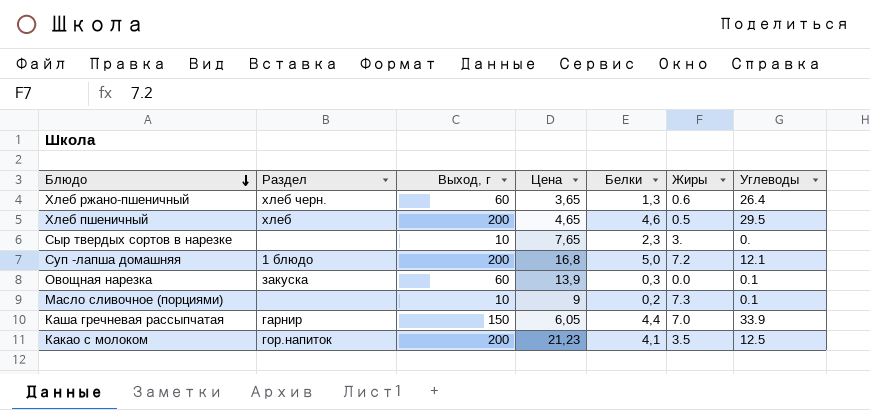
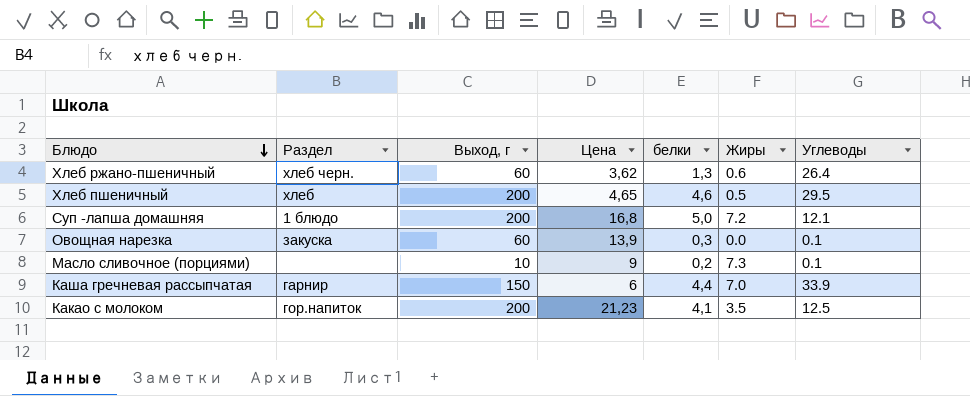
column name: Белки -> белки
row Сыр твердых сортов в нарезке: none | 10 | 7,65 | 2,3 | 3. | 0. -> none
Хлеб ржано-пшеничный | Цена: 3,65 -> 3,62
Каша гречневая рассыпчатая | Цена: 6,05 -> 6

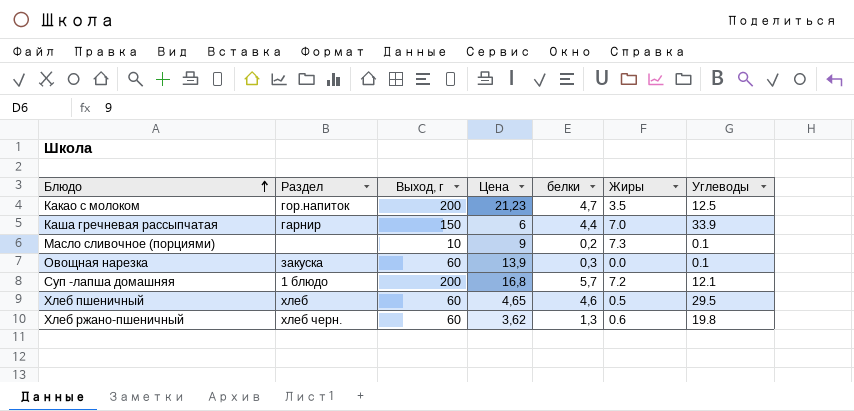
row order: Блюдо descending -> Блюдо ascending
Какао с молоком | белки: 4,1 -> 4,7
Суп -лапша домашняя | белки: 5,0 -> 5,7
Хлеб пшеничный | Выход, г: 200 -> 60
Хлеб ржано-пшеничный | Углеводы: 26.4 -> 19.8

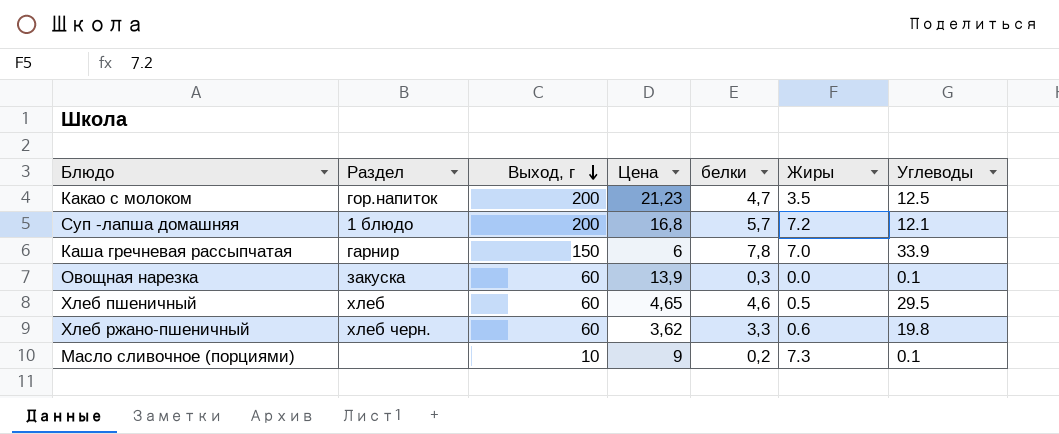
row order: Блюдо ascending -> Выход, г descending
Каша гречневая рассыпчатая | белки: 4,4 -> 7,8
Хлеб ржано-пшеничный | белки: 1,3 -> 3,3

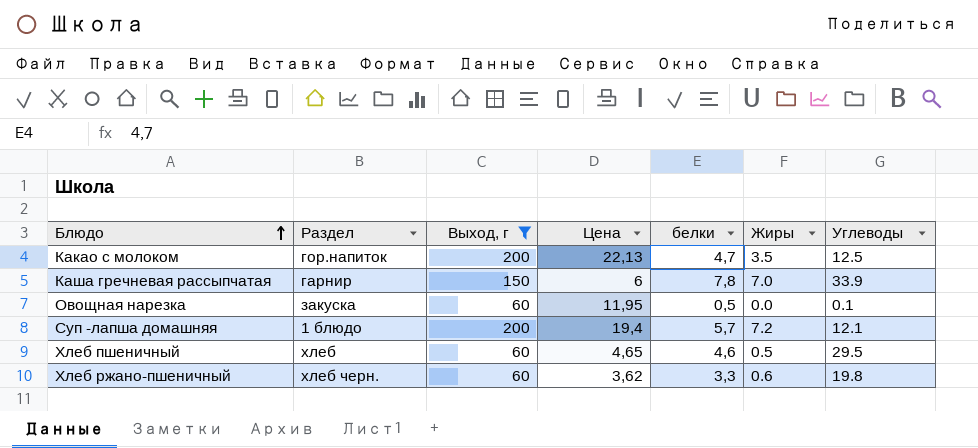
filter: none -> Выход, г != 10
row order: Выход, г descending -> Блюдо ascending
Какао с молоком | Цена: 21,23 -> 22,13
Овощная нарезка | Цена: 13,9 -> 11,95
Овощная нарезка | белки: 0,3 -> 0,5
Суп -лапша домашняя | Цена: 16,8 -> 19,4

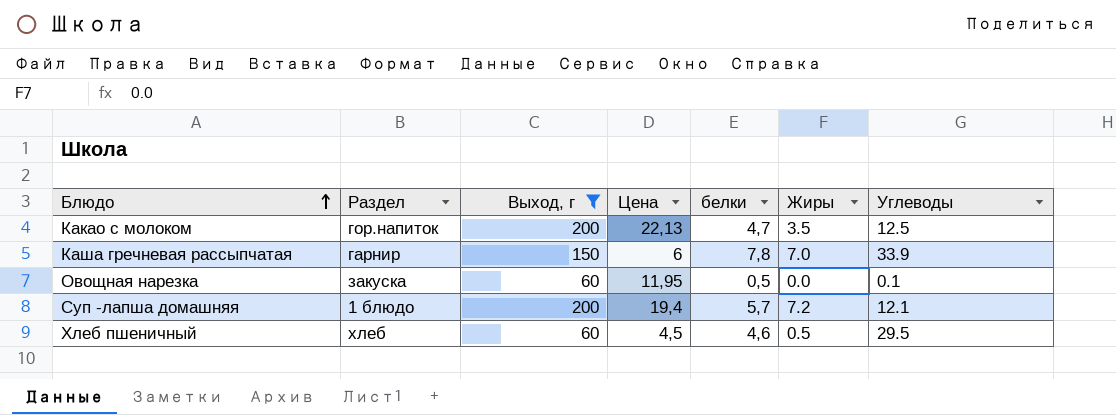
row Хлеб ржано-пшеничный: хлеб черн. | 60 | 3,62 | 3,3 | 0.6 | 19.8 -> none
Хлеб пшеничный | Цена: 4,65 -> 4,5

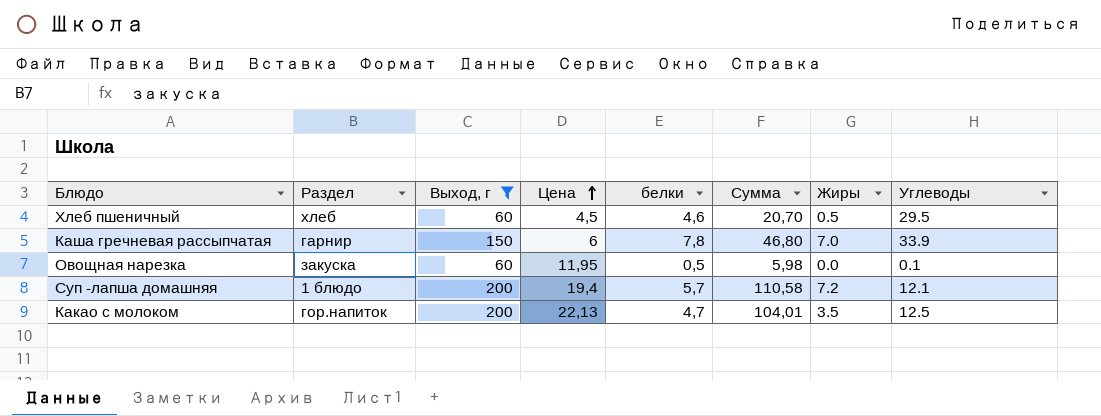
row order: Блюдо ascending -> Цена ascending
column Сумма | formula: none -> [Цена] * [белки]

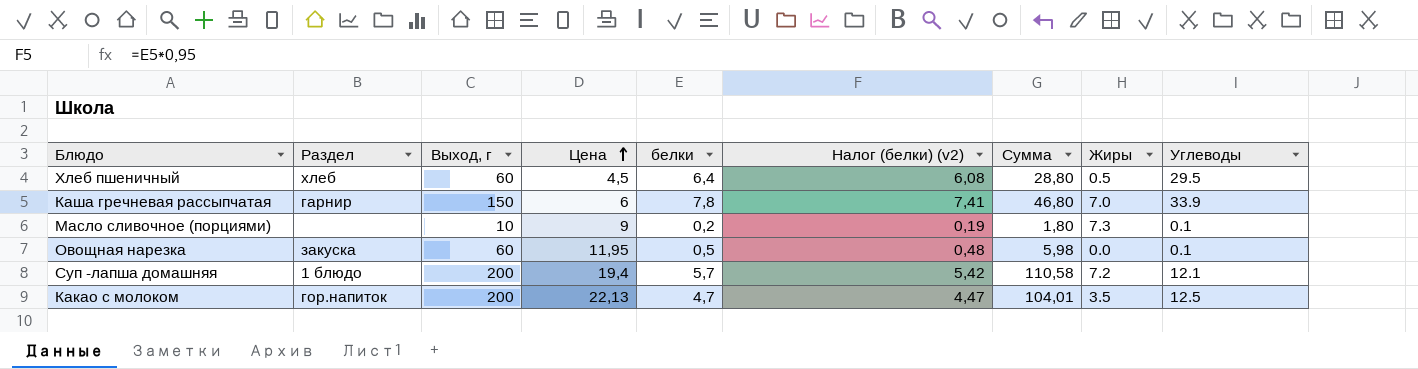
filter: Выход, г != 10 -> none
column Налог (белки) (v2) | formula: none -> [белки] * 0,95
Хлеб пшеничный | белки: 4,6 -> 6,4
Хлеб пшеничный | Сумма: 20,70 -> 28,80

